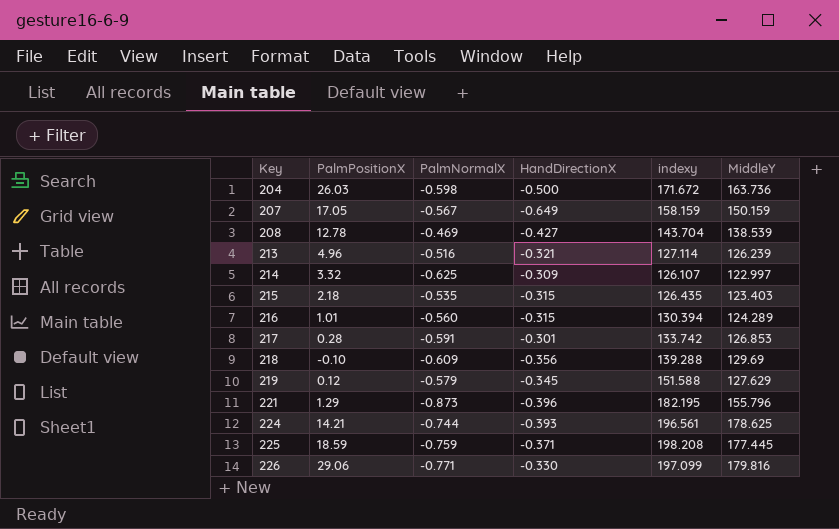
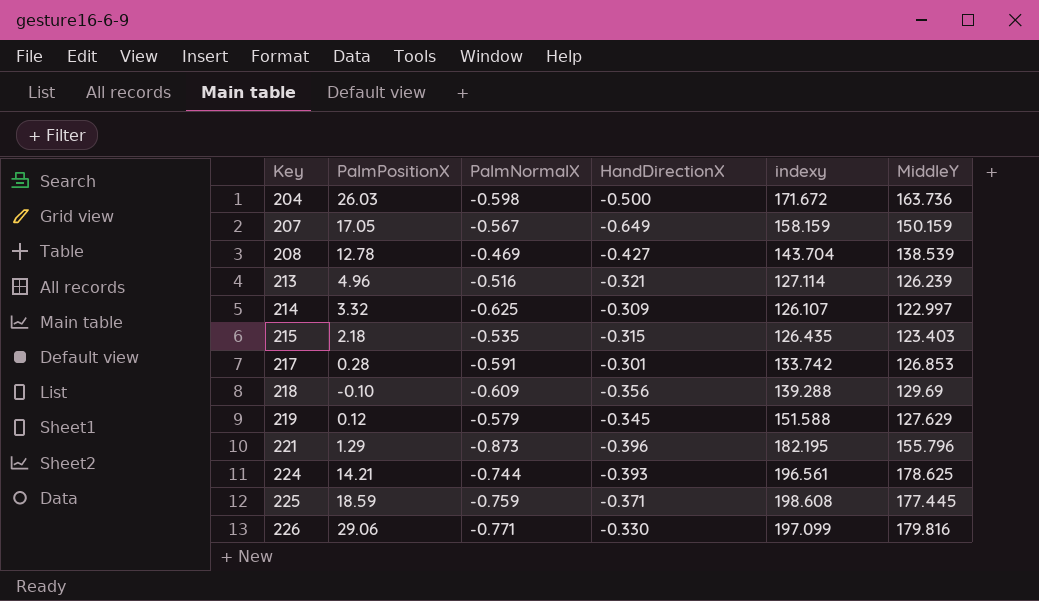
row 216: 1.01 | -0.560 | -0.315 | 130.394 | 124.289 -> none
225 | indexy: 198.208 -> 198.608

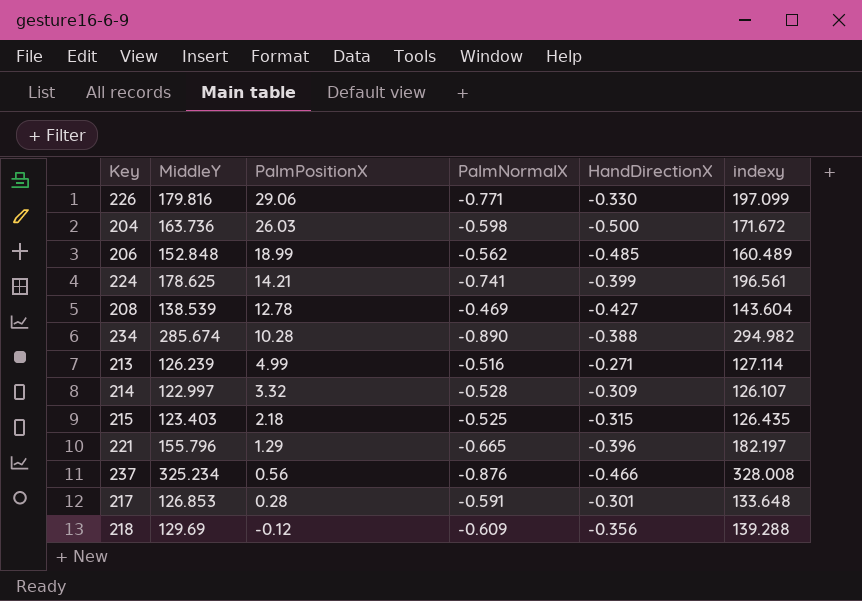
row order: Key ascending -> PalmPositionX descending
column MiddleY | position: 6 -> 2
row 207: 17.05 | -0.567 | -0.649 | 158.159 | 150.159 -> none
row 219: 0.12 | -0.579 | -0.345 | 151.588 | 127.629 -> none
row 225: 18.59 | -0.759 | -0.371 | 198.608 | 177.445 -> none
row 206: none -> 152.848 | 18.99 | -0.562 | -0.485 | 160.489
224 | PalmNormalX: -0.744 -> -0.741
224 | HandDirectionX: -0.393 -> -0.399
208 | indexy: 143.704 -> 143.604
row 234: none -> 285.674 | 10.28 | -0.890 | -0.388 | 294.982
213 | PalmPositionX: 4.96 -> 4.99
213 | HandDirectionX: -0.321 -> -0.271
214 | PalmNormalX: -0.625 -> -0.528
215 | PalmNormalX: -0.535 -> -0.525
221 | PalmNormalX: -0.873 -> -0.665
221 | indexy: 182.195 -> 182.197
row 237: none -> 325.234 | 0.56 | -0.876 | -0.466 | 328.008
217 | indexy: 133.742 -> 133.648
218 | PalmPositionX: -0.10 -> -0.12

